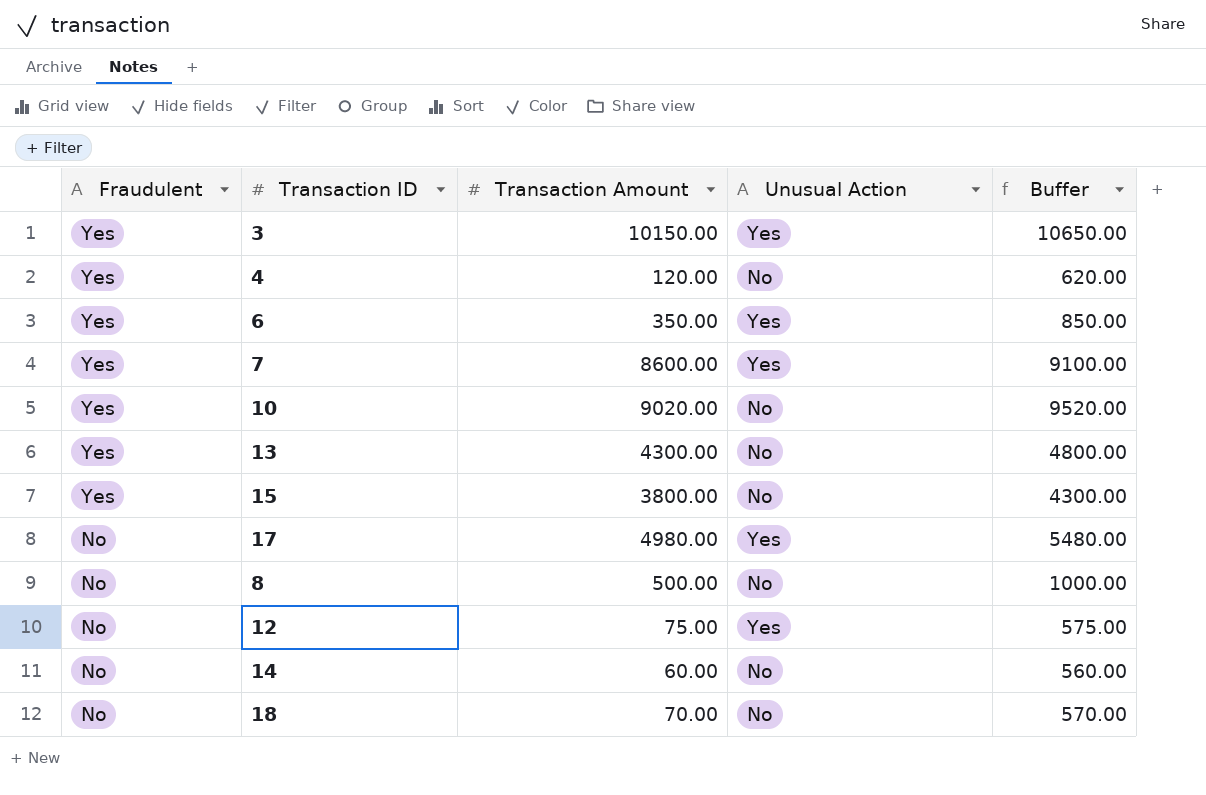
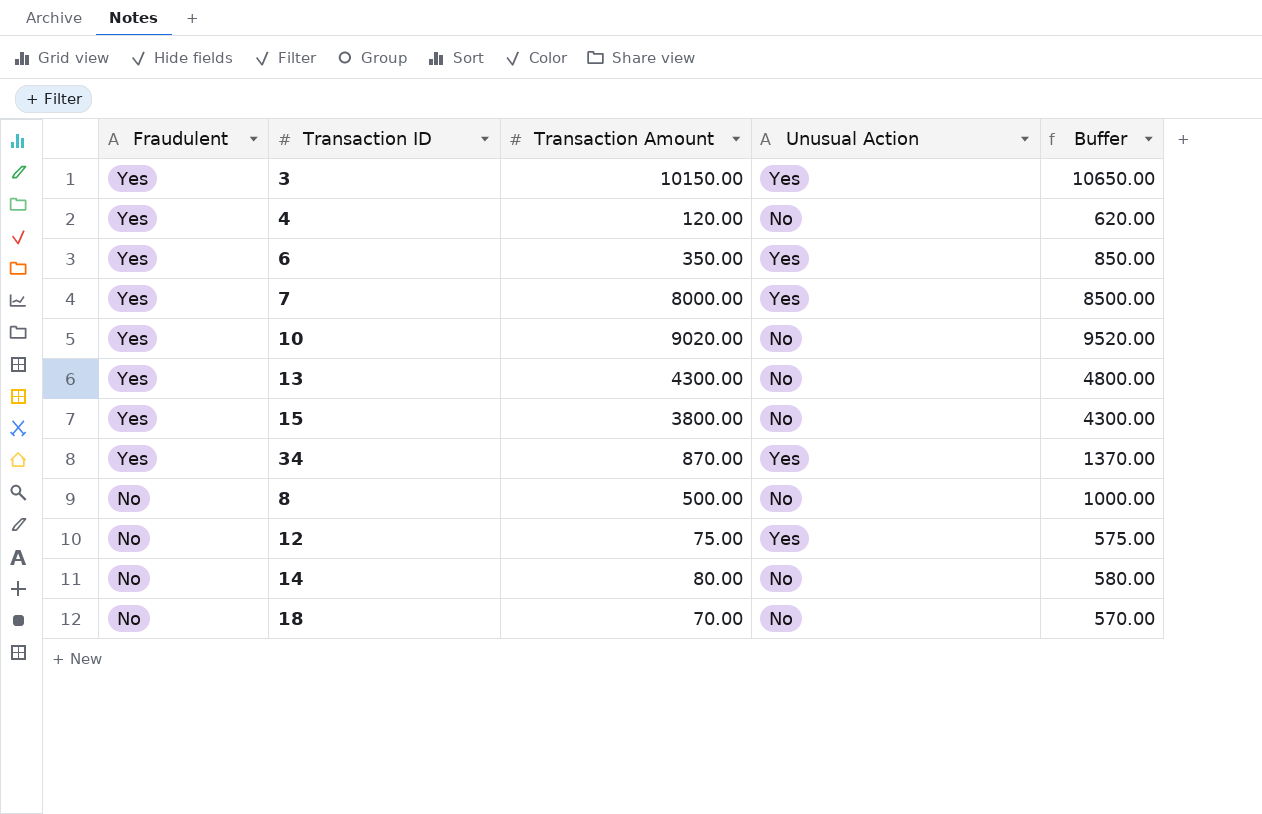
row 17: No | 4980.00 | Yes | 5480.00 -> none
7 | Transaction Amount: 8600.00 -> 8000.00
7 | Buffer: 9100.00 -> 8500.00
row 34: none -> Yes | 870.00 | Yes | 1370.00
14 | Transaction Amount: 60.00 -> 80.00
14 | Buffer: 560.00 -> 580.00

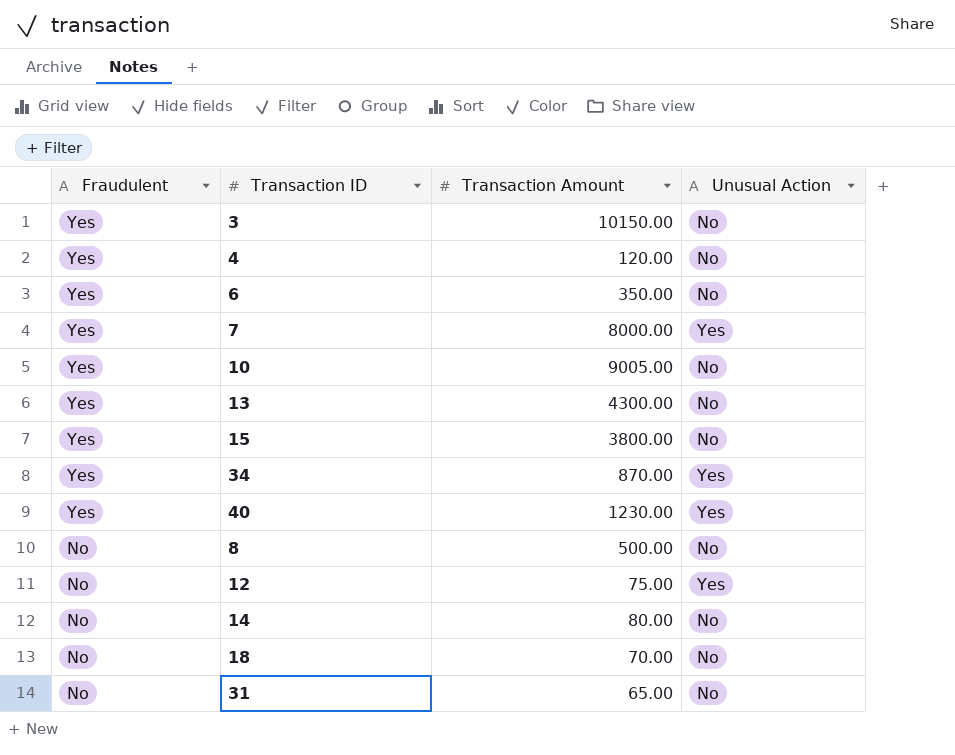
column Buffer | formula: [Transaction Amount] + 500 -> none
3 | Unusual Action: Yes -> No
6 | Unusual Action: Yes -> No
10 | Transaction Amount: 9020.00 -> 9005.00
row 40: none -> Yes | 1230.00 | Yes
row 31: none -> No | 65.00 | No

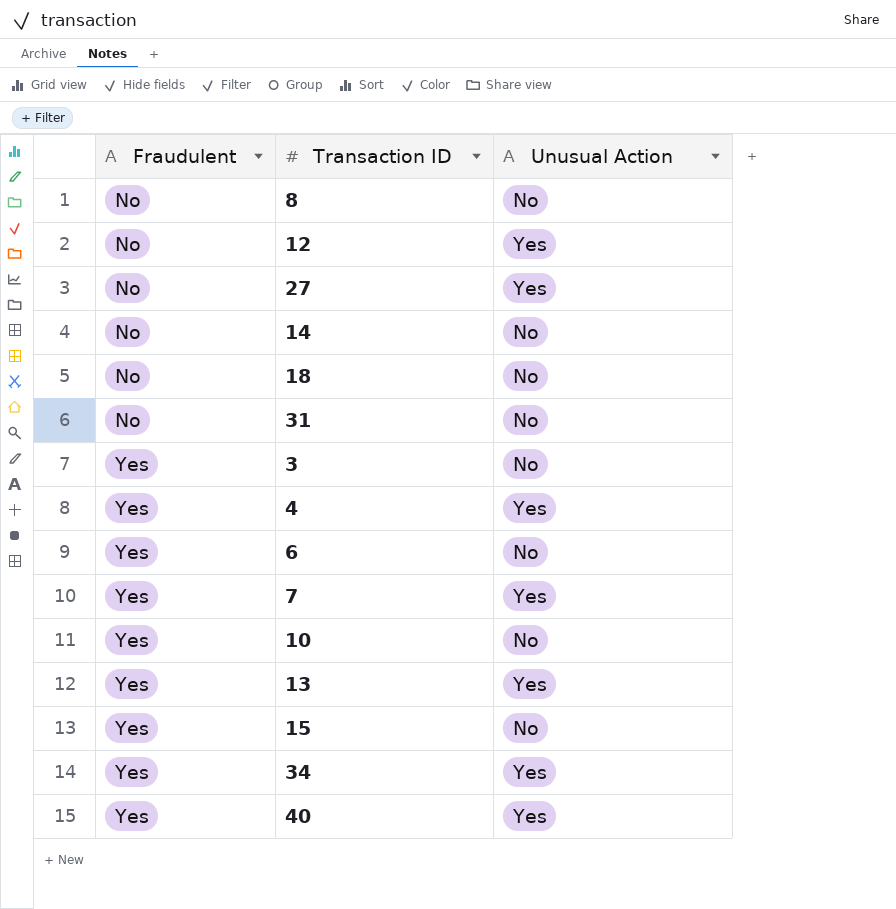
row order: Fraudulent descending -> Fraudulent ascending
column Transaction Amount | position: 3 -> none
row 27: none -> No | Yes
4 | Unusual Action: No -> Yes
13 | Unusual Action: No -> Yes

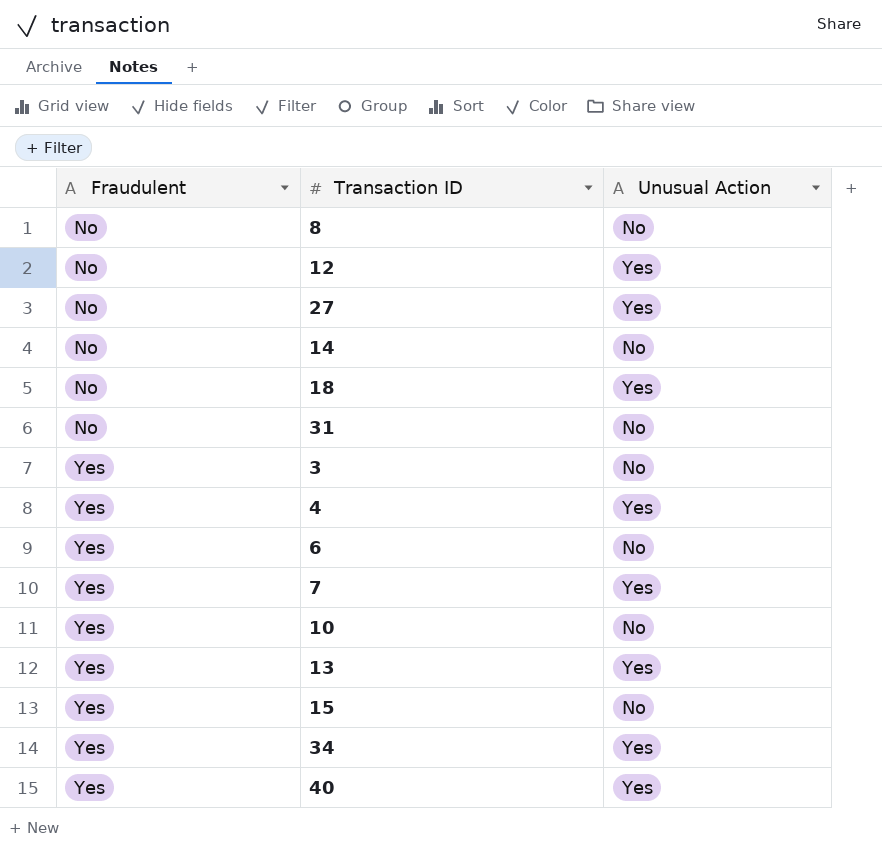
18 | Unusual Action: No -> Yes

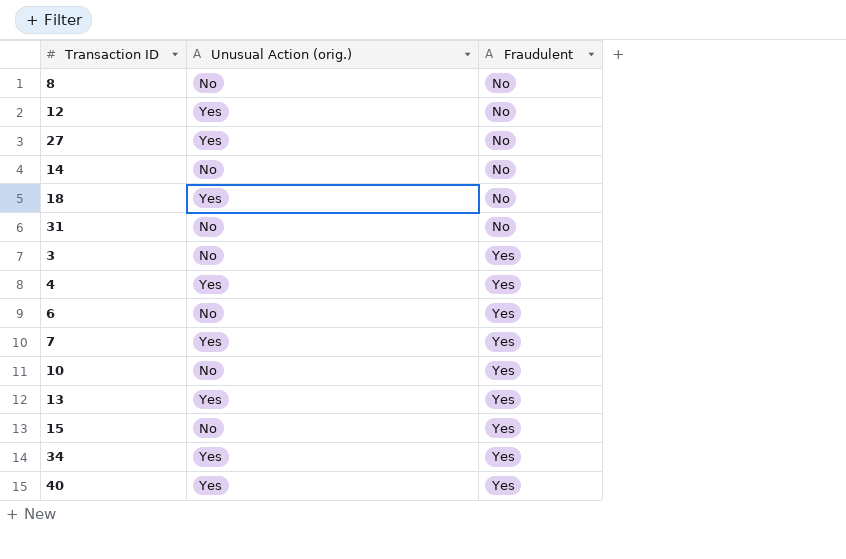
column name: Unusual Action -> Unusual Action (orig.)
column Fraudulent | position: 1 -> 3

